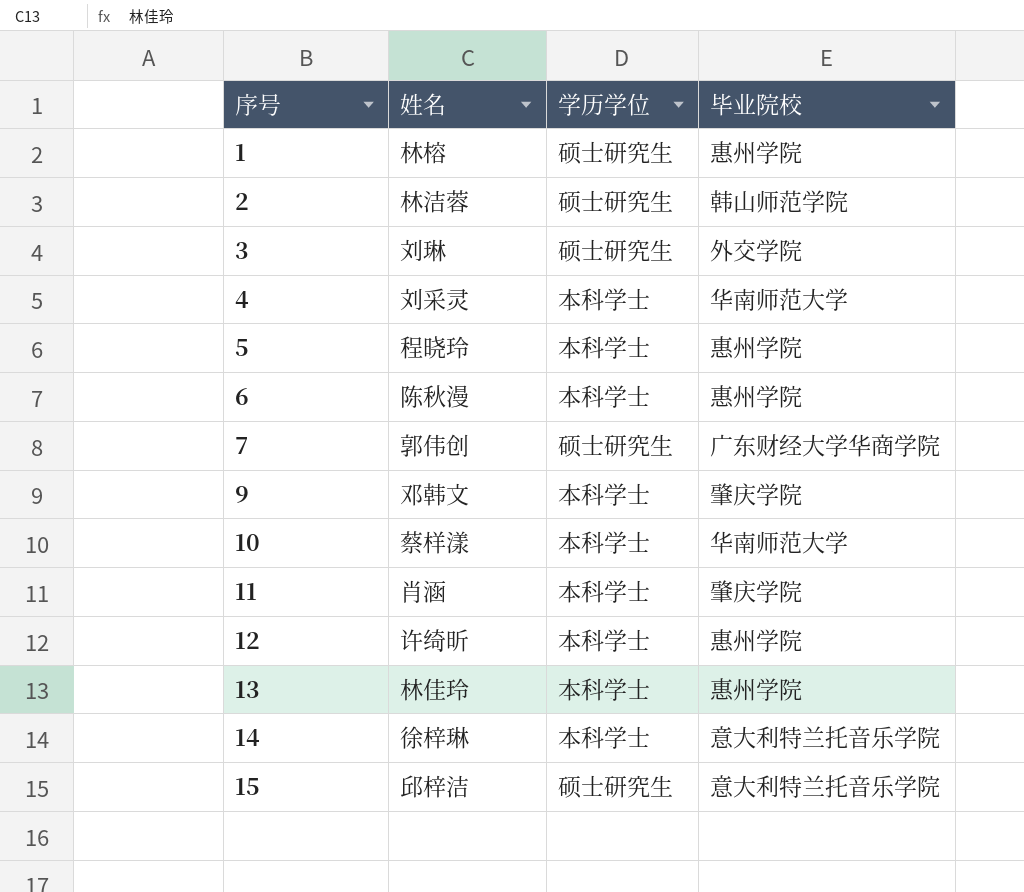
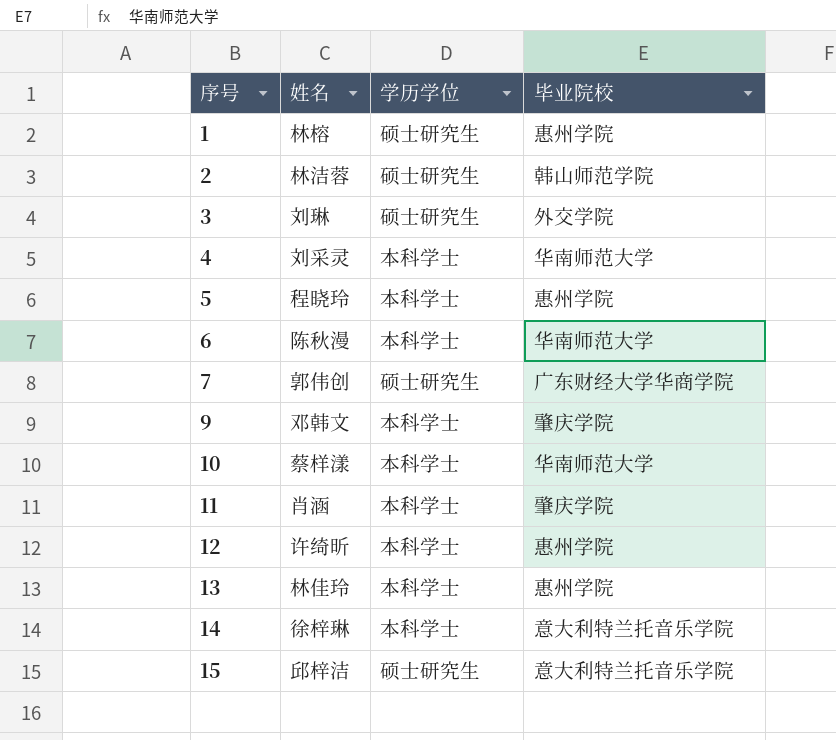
6 | 毕业院校: 惠州学院 -> 华南师范大学

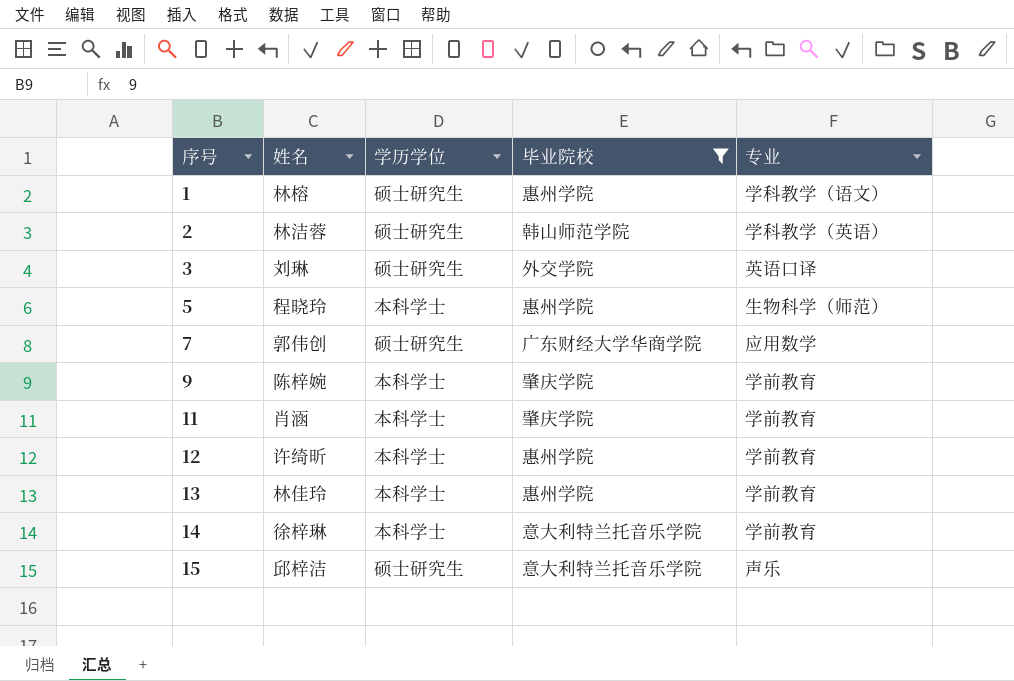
filter: none -> 毕业院校 != 华南师范大学
column 专业 | position: none -> 5
9 | 姓名: 邓韩文 -> 陈梓婉

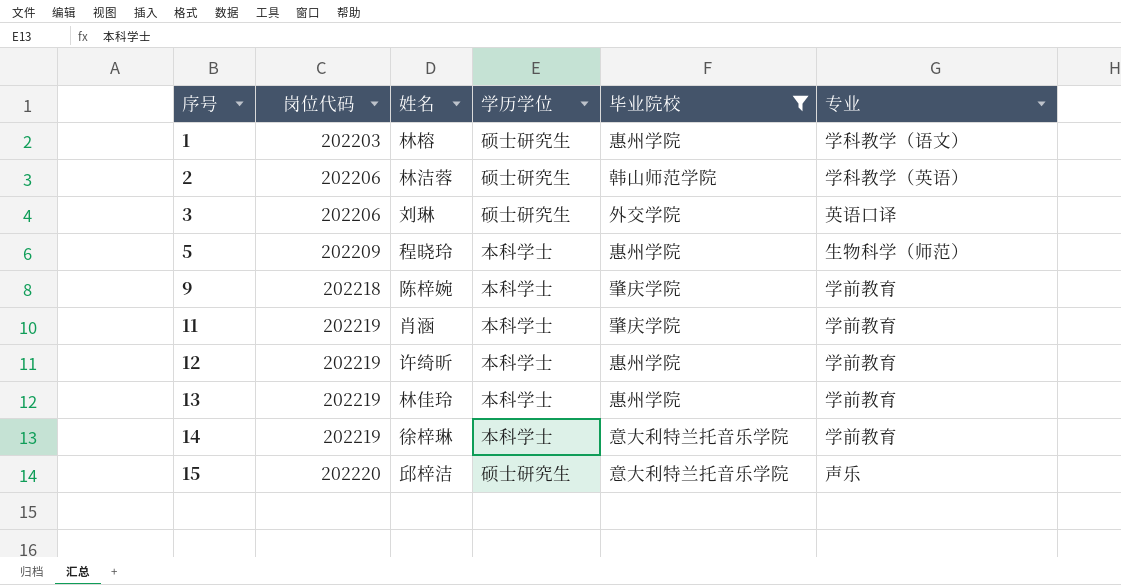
column 岗位代码 | position: none -> 2
row 7: 郭伟创 | 硕士研究生 | 广东财经大学华商学院 | 应用数学 -> none

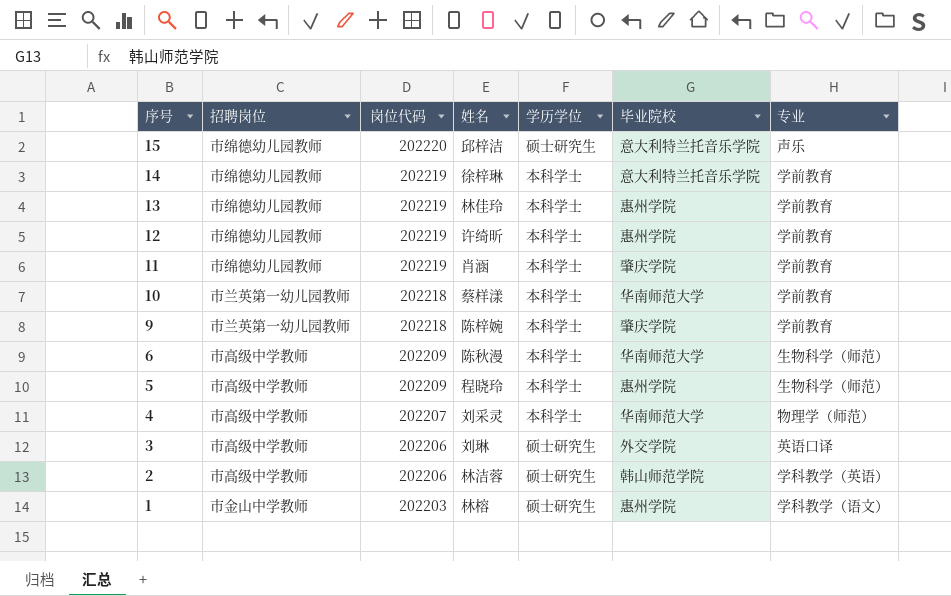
filter: 毕业院校 != 华南师范大学 -> none
row order: 序号 ascending -> 序号 descending
column 招聘岗位 | position: none -> 2

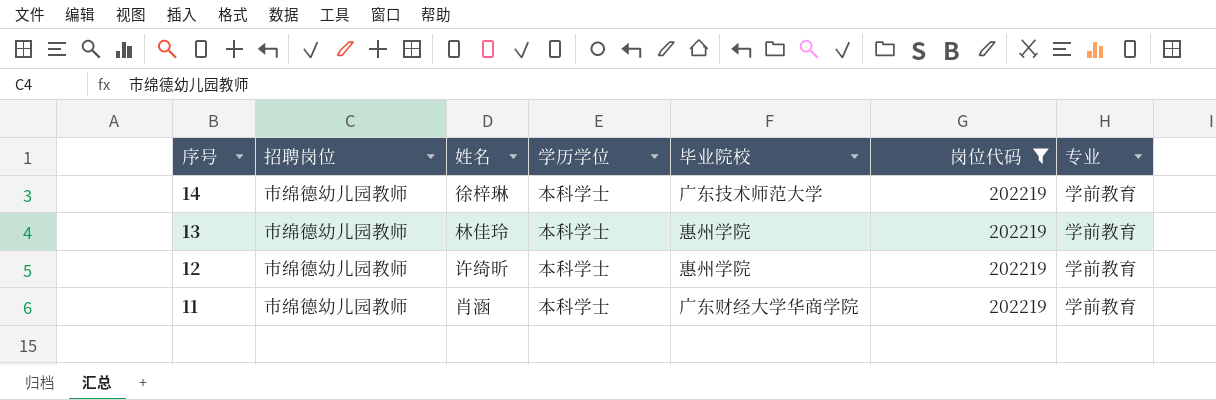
filter: none -> 岗位代码 = 202219
column 岗位代码 | position: 3 -> 6
14 | 毕业院校: 意大利特兰托音乐学院 -> 广东技术师范大学
11 | 毕业院校: 肇庆学院 -> 广东财经大学华商学院

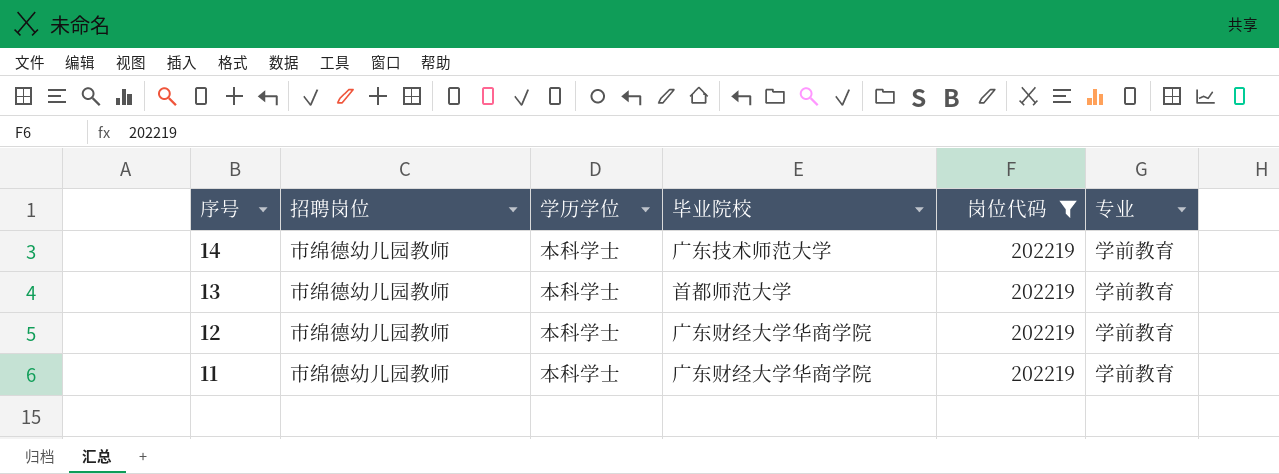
column 姓名 | position: 3 -> none
13 | 毕业院校: 惠州学院 -> 首都师范大学
12 | 毕业院校: 惠州学院 -> 广东财经大学华商学院

